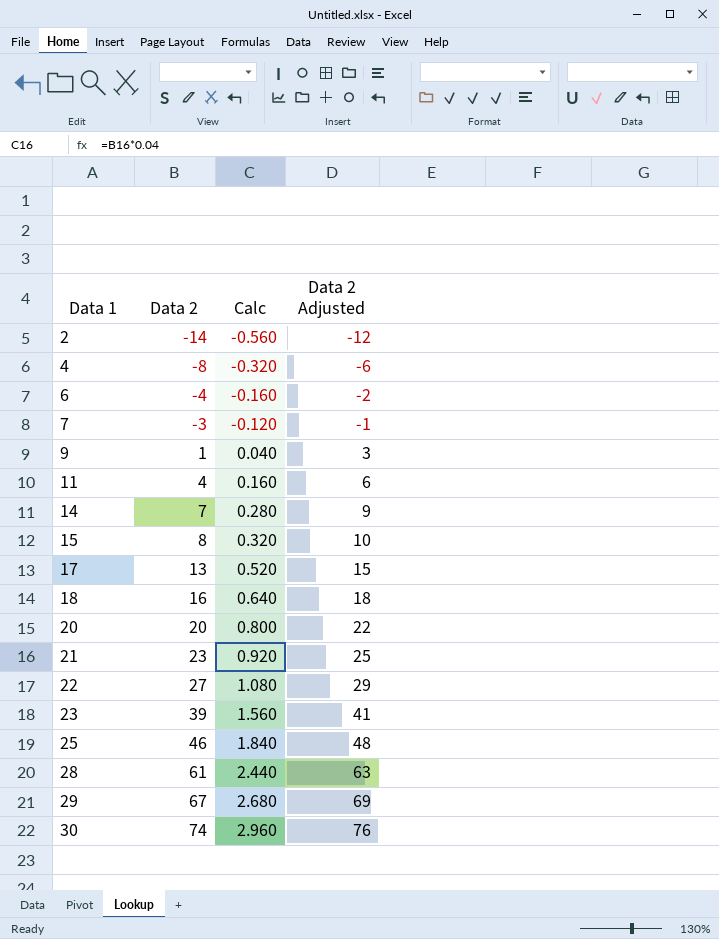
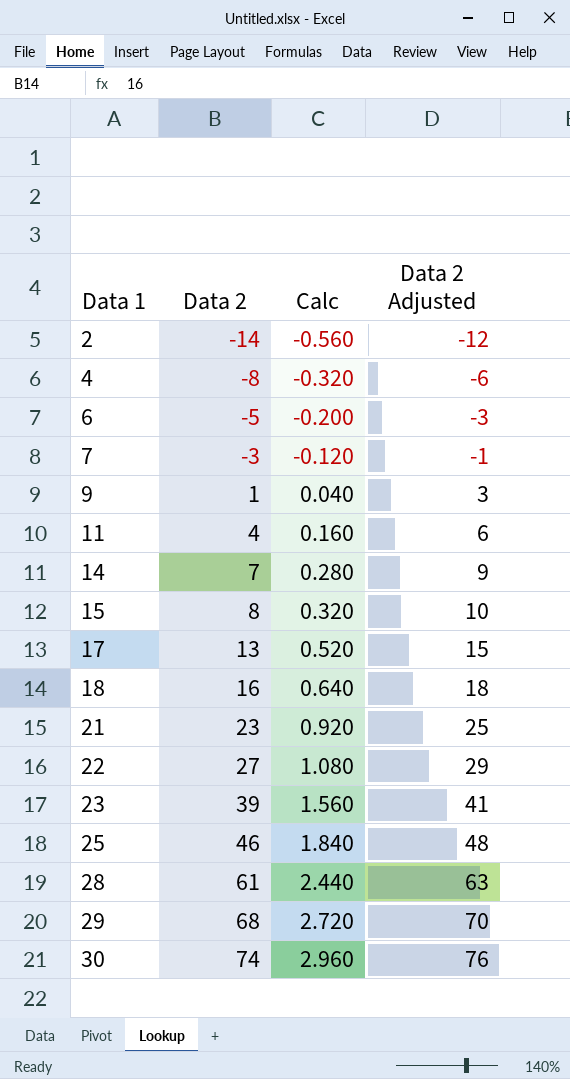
row 20: 20 | 0.800 | 22 -> none
6 | Data 2: -4 -> -5
6 | Calc: -0.160 -> -0.200
6 | Data 2 Adjusted: -2 -> -3
29 | Data 2: 67 -> 68
29 | Calc: 2.680 -> 2.720
29 | Data 2 Adjusted: 69 -> 70

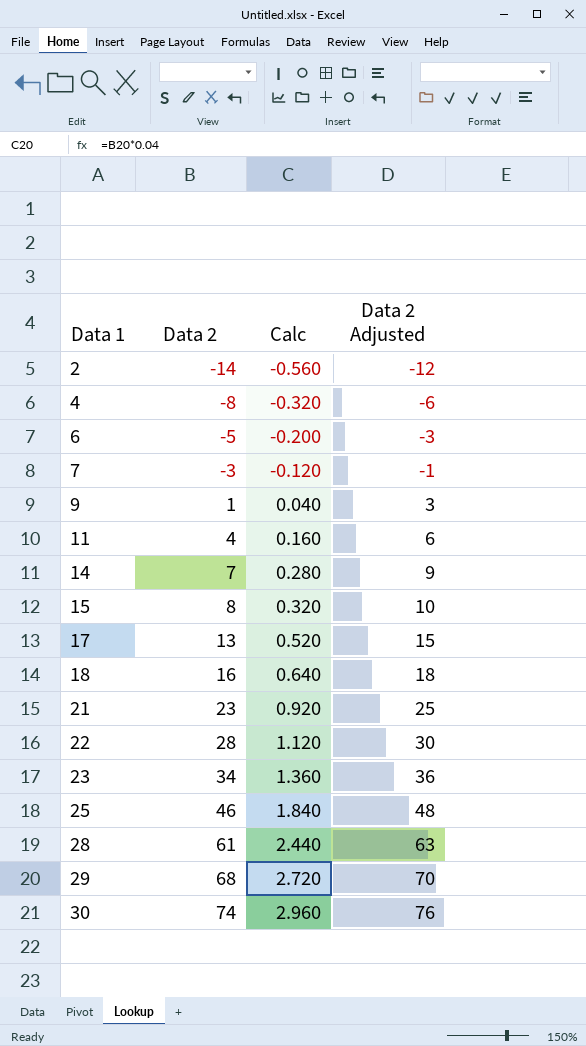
22 | Data 2: 27 -> 28
22 | Calc: 1.080 -> 1.120
22 | Data 2 Adjusted: 29 -> 30
23 | Data 2: 39 -> 34
23 | Calc: 1.560 -> 1.360
23 | Data 2 Adjusted: 41 -> 36

